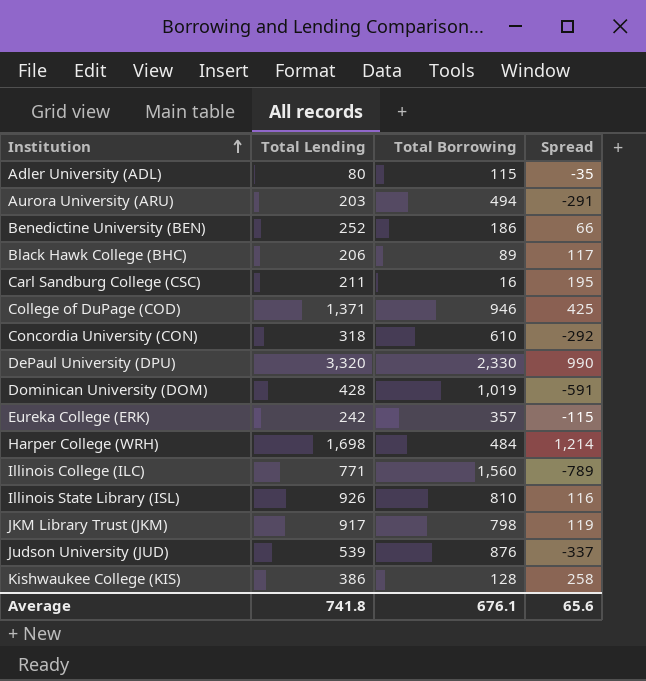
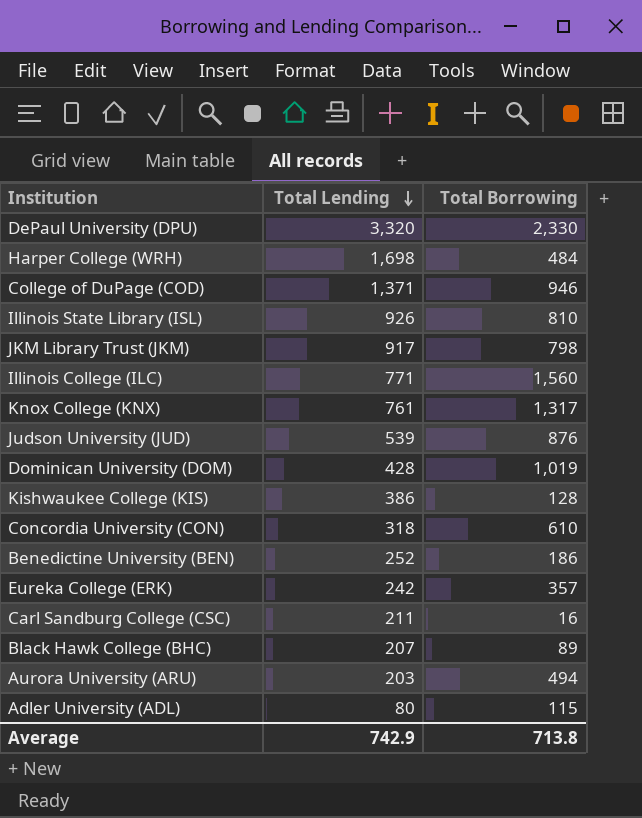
row order: Institution ascending -> Total Lending descending
column Spread | formula: [Total Lending] - [Total Borrowing] -> none
row Knox College (KNX): none -> 761 | 1,317
Black Hawk College (BHC) | Total Lending: 206 -> 207
Average | Total Lending: 741.8 -> 742.9
Average | Total Borrowing: 676.1 -> 713.8

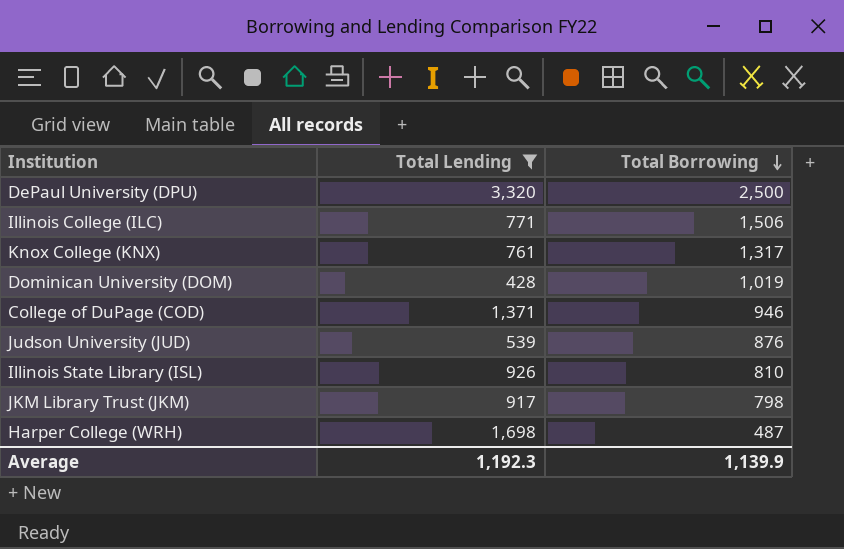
filter: none -> Total Lending >= 428
row order: Total Lending descending -> Total Borrowing descending
DePaul University (DPU) | Total Borrowing: 2,330 -> 2,500
Illinois College (ILC) | Total Borrowing: 1,560 -> 1,506
Harper College (WRH) | Total Borrowing: 484 -> 487
Average | Total Lending: 742.9 -> 1,192.3
Average | Total Borrowing: 713.8 -> 1,139.9

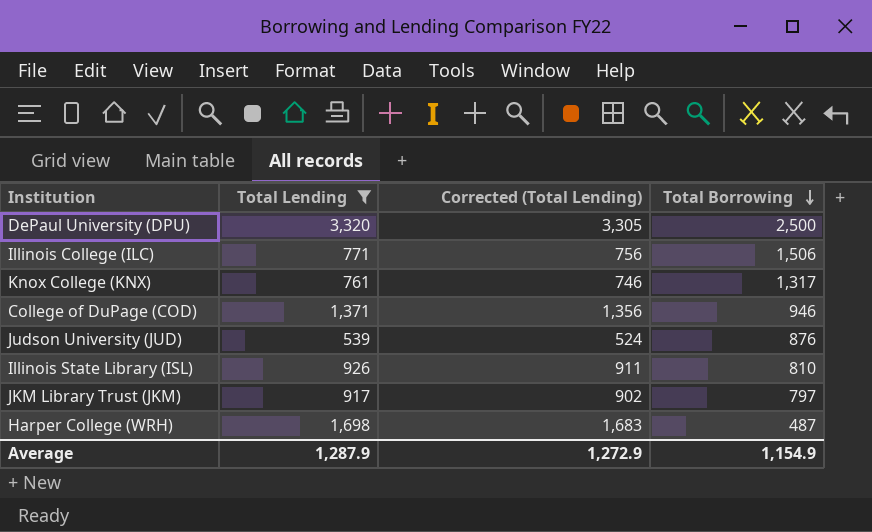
column Corrected (Total Lending) | formula: none -> [Total Lending] - 15
row Dominican University (DOM): 428 | 1,019 -> none
JKM Library Trust (JKM) | Total Borrowing: 798 -> 797
Average | Total Lending: 1,192.3 -> 1,287.9
Average | Total Borrowing: 1,139.9 -> 1,154.9

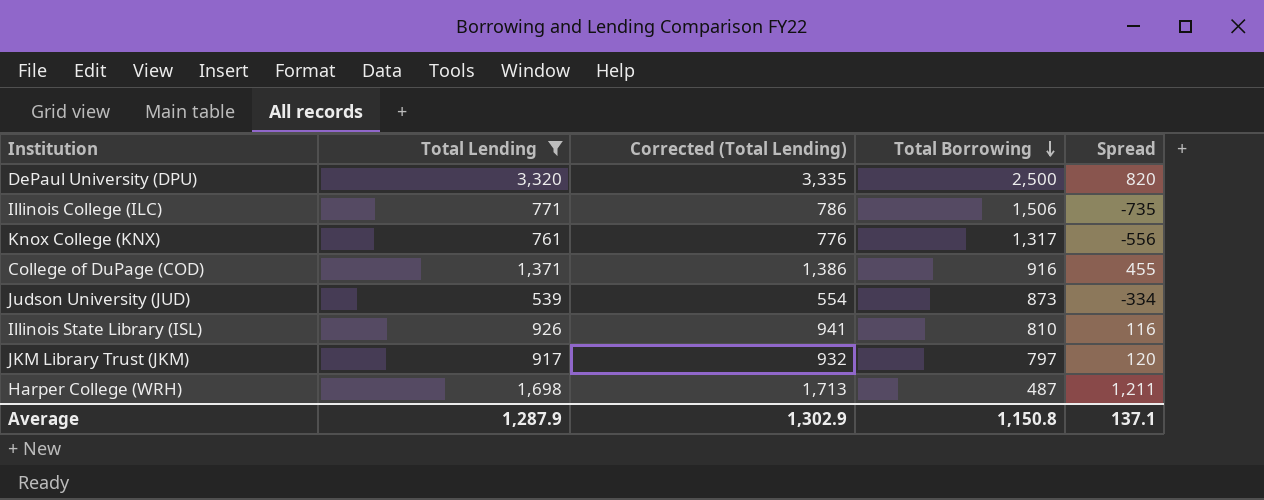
column Corrected (Total Lending) | formula: [Total Lending] - 15 -> [Total Lending] + 15
column Spread | formula: none -> [Total Lending] - [Total Borrowing]
College of DuPage (COD) | Total Borrowing: 946 -> 916
Judson University (JUD) | Total Borrowing: 876 -> 873
Average | Corrected (Total Lending): 1,272.9 -> 1,302.9
Average | Total Borrowing: 1,154.9 -> 1,150.8

